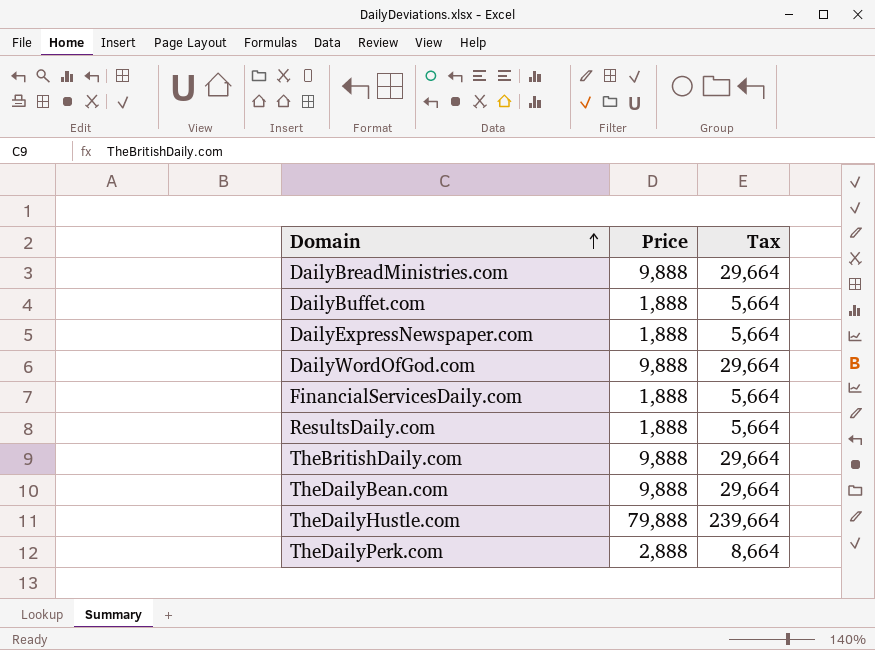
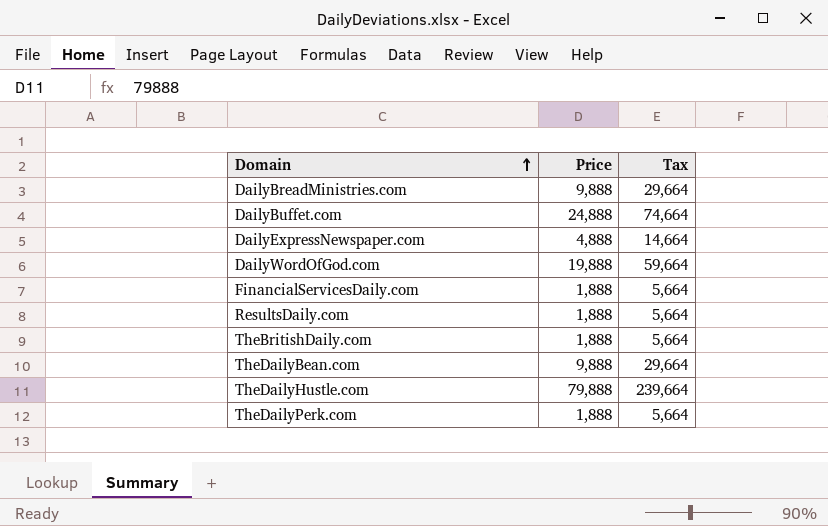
DailyBuffet.com | Price: 1,888 -> 24,888
DailyBuffet.com | Tax: 5,664 -> 74,664
DailyExpressNewspaper.com | Price: 1,888 -> 4,888
DailyExpressNewspaper.com | Tax: 5,664 -> 14,664
DailyWordOfGod.com | Price: 9,888 -> 19,888
DailyWordOfGod.com | Tax: 29,664 -> 59,664
TheBritishDaily.com | Price: 9,888 -> 1,888
TheBritishDaily.com | Tax: 29,664 -> 5,664
TheDailyPerk.com | Price: 2,888 -> 1,888
TheDailyPerk.com | Tax: 8,664 -> 5,664

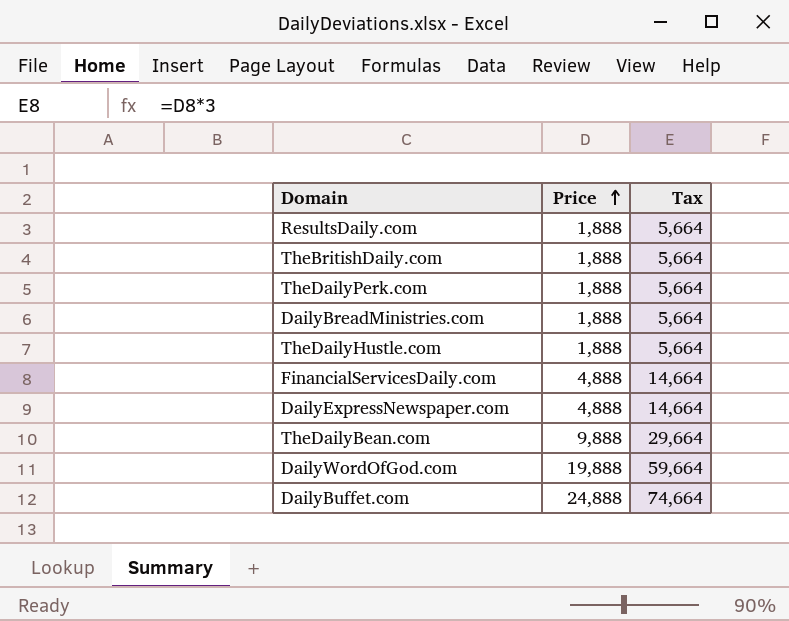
row order: Domain ascending -> Price ascending
DailyBreadMinistries.com | Price: 9,888 -> 1,888
DailyBreadMinistries.com | Tax: 29,664 -> 5,664
TheDailyHustle.com | Price: 79,888 -> 1,888
TheDailyHustle.com | Tax: 239,664 -> 5,664
FinancialServicesDaily.com | Price: 1,888 -> 4,888
FinancialServicesDaily.com | Tax: 5,664 -> 14,664

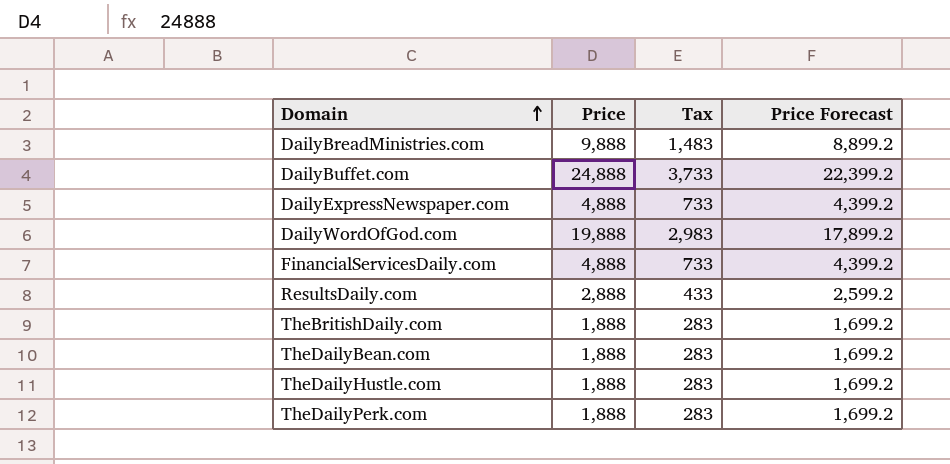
row order: Price ascending -> Domain ascending
column Tax | formula: [Price] * 3 -> [Price] * 0.15
column Price Forecast | formula: none -> [Price] * 0.9
DailyBreadMinistries.com | Price: 1,888 -> 9,888
ResultsDaily.com | Price: 1,888 -> 2,888
TheDailyBean.com | Price: 9,888 -> 1,888

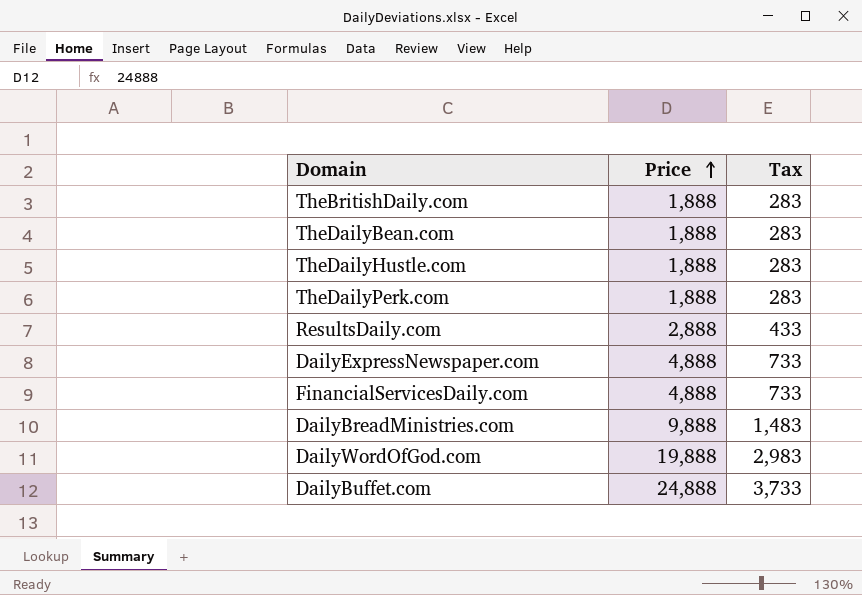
row order: Domain ascending -> Price ascending
column Price Forecast | formula: [Price] * 0.9 -> none

